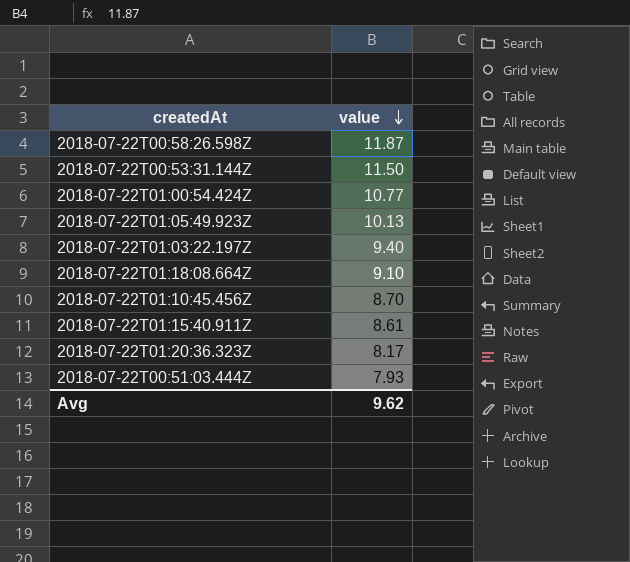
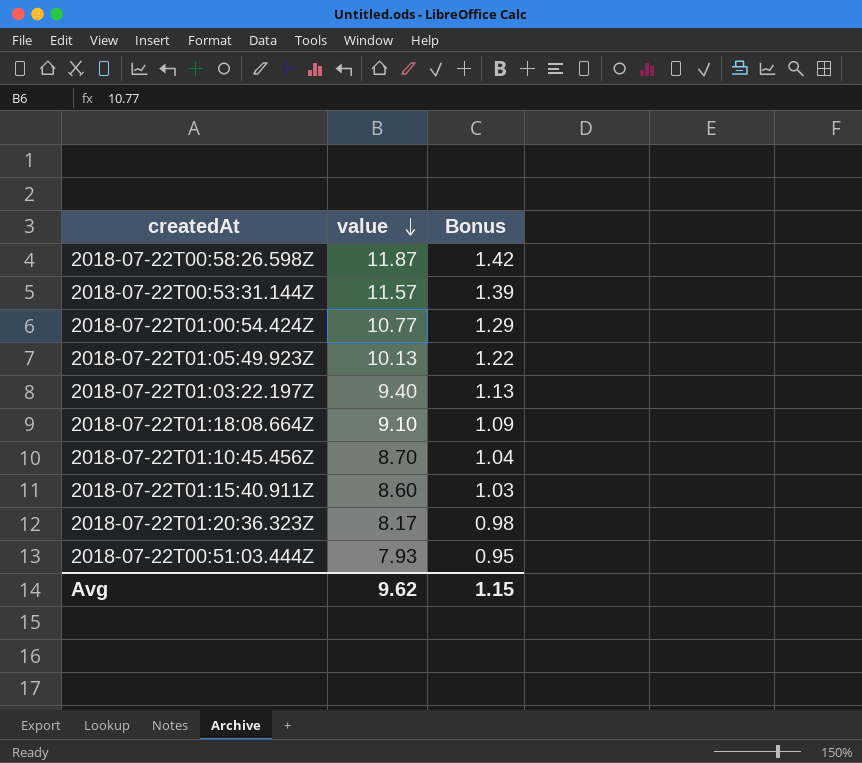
column Bonus | formula: none -> [value] * 0.12
2018-07-22T00:53:31.144Z | value: 11.50 -> 11.57
2018-07-22T01:15:40.911Z | value: 8.61 -> 8.60

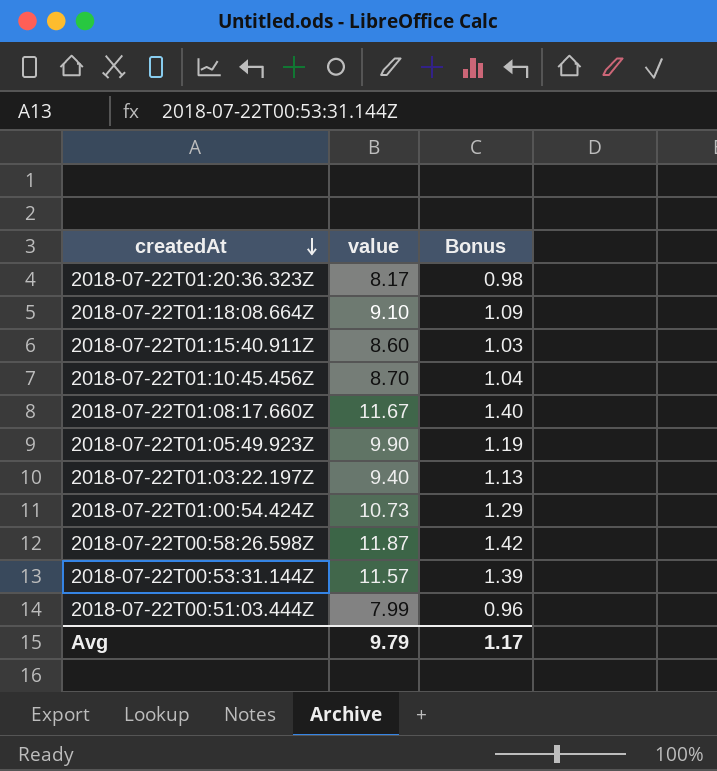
row order: value descending -> createdAt descending
row 2018-07-22T01:08:17.660Z: none -> 11.67 | 1.40
2018-07-22T01:05:49.923Z | value: 10.13 -> 9.90
2018-07-22T01:05:49.923Z | Bonus: 1.22 -> 1.19
2018-07-22T01:00:54.424Z | value: 10.77 -> 10.73
2018-07-22T00:51:03.444Z | value: 7.93 -> 7.99
2018-07-22T00:51:03.444Z | Bonus: 0.95 -> 0.96
Avg | value: 9.62 -> 9.79
Avg | Bonus: 1.15 -> 1.17

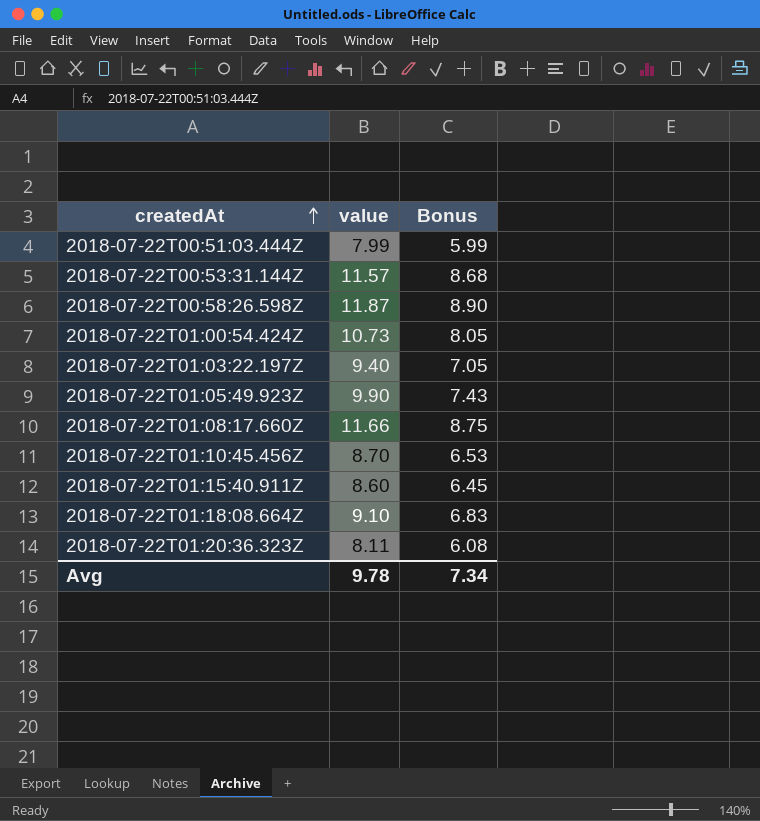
row order: createdAt descending -> createdAt ascending
column Bonus | formula: [value] * 0.12 -> [value] * 0.75
2018-07-22T01:08:17.660Z | value: 11.67 -> 11.66
2018-07-22T01:20:36.323Z | value: 8.17 -> 8.11
Avg | value: 9.79 -> 9.78
Avg | Bonus: 1.17 -> 7.34

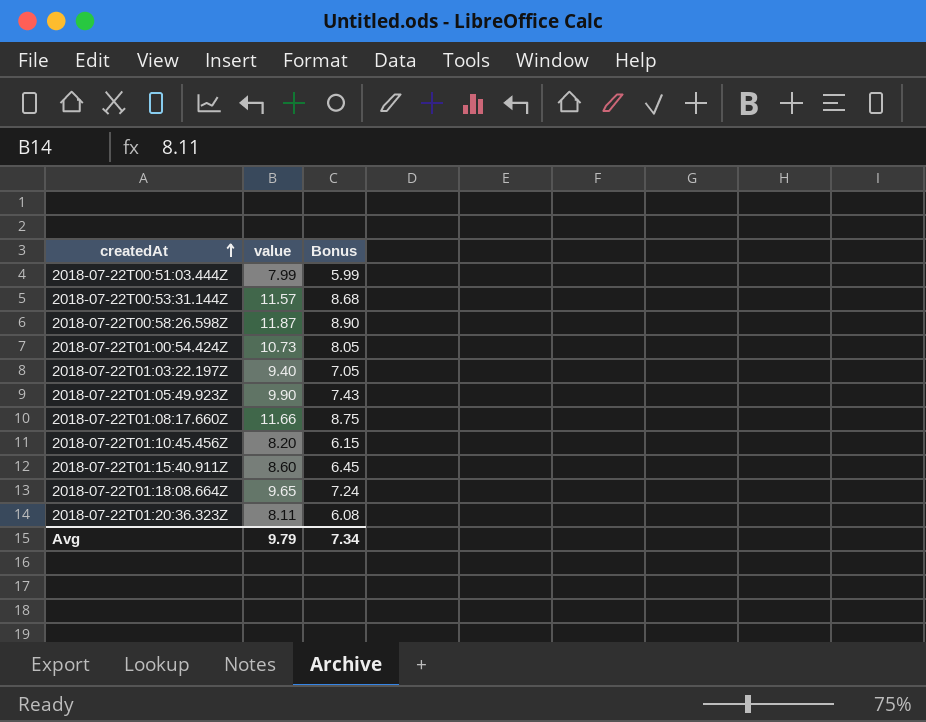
2018-07-22T01:10:45.456Z | value: 8.70 -> 8.20
2018-07-22T01:10:45.456Z | Bonus: 6.53 -> 6.15
2018-07-22T01:18:08.664Z | value: 9.10 -> 9.65
2018-07-22T01:18:08.664Z | Bonus: 6.83 -> 7.24
Avg | value: 9.78 -> 9.79

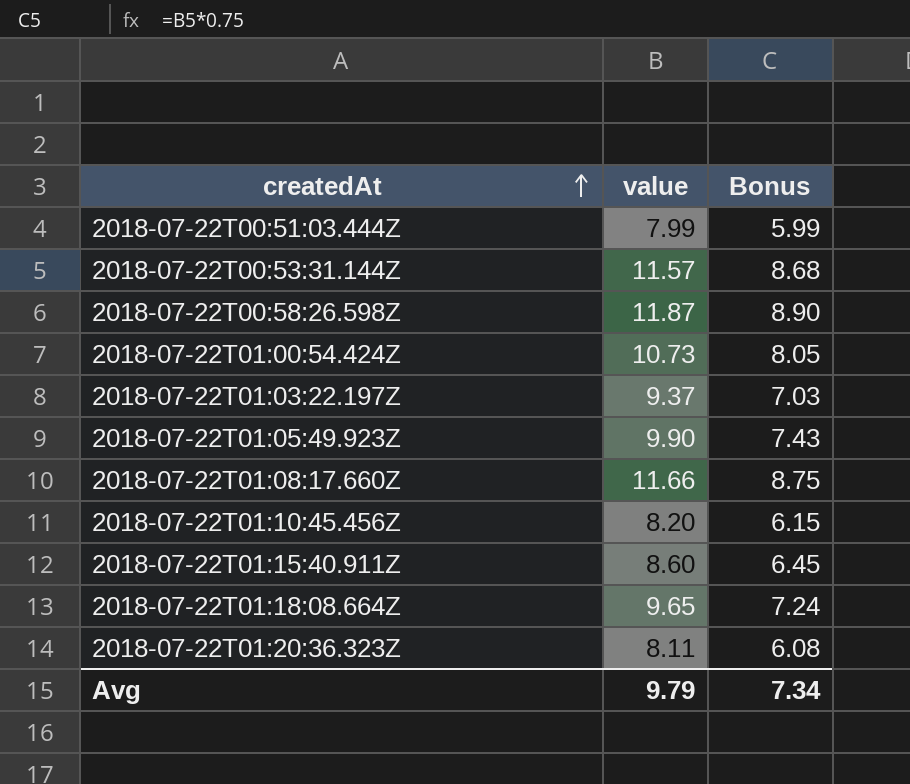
2018-07-22T01:03:22.197Z | value: 9.40 -> 9.37
2018-07-22T01:03:22.197Z | Bonus: 7.05 -> 7.03

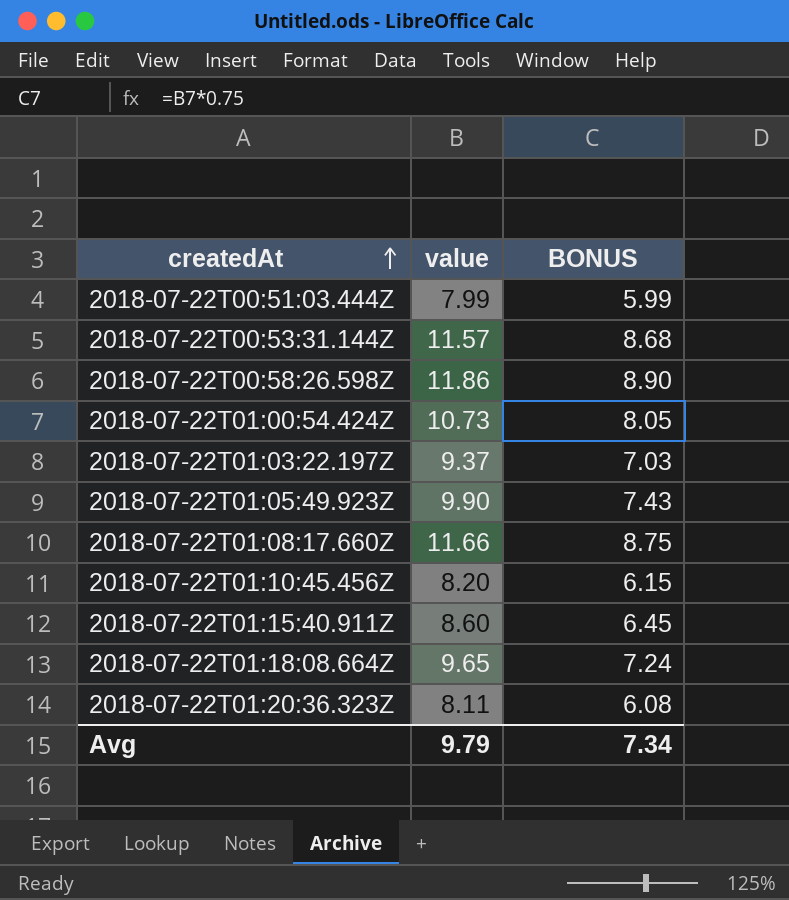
column name: Bonus -> BONUS
2018-07-22T00:58:26.598Z | value: 11.87 -> 11.86

